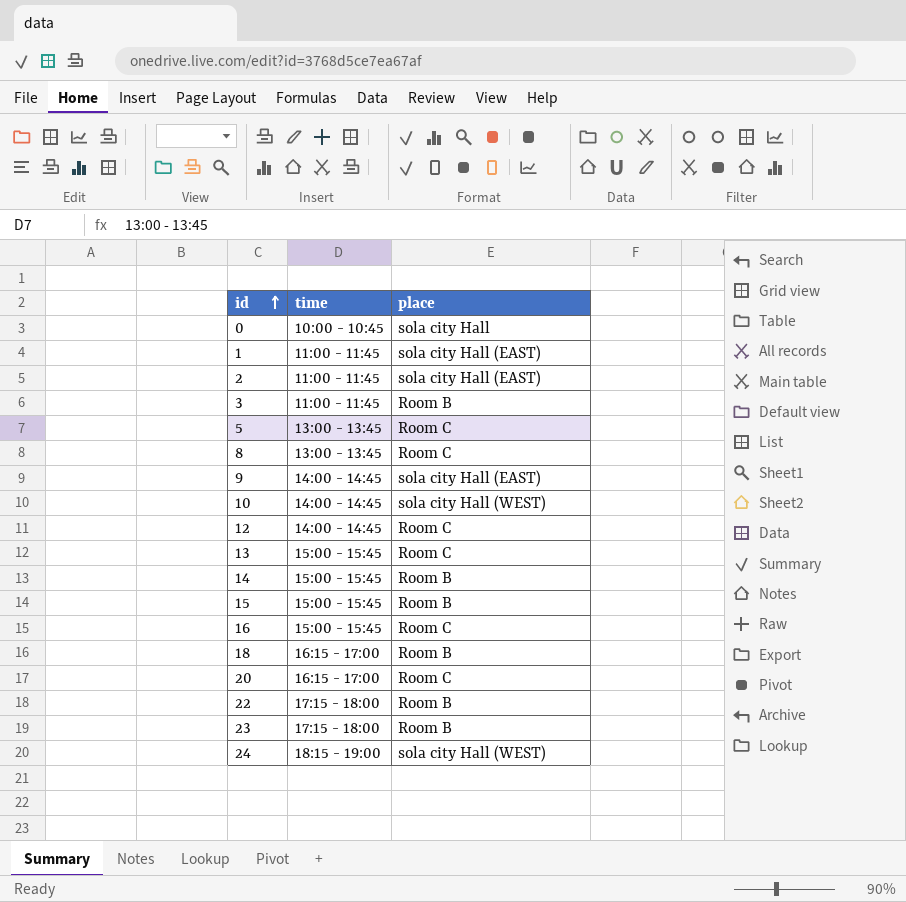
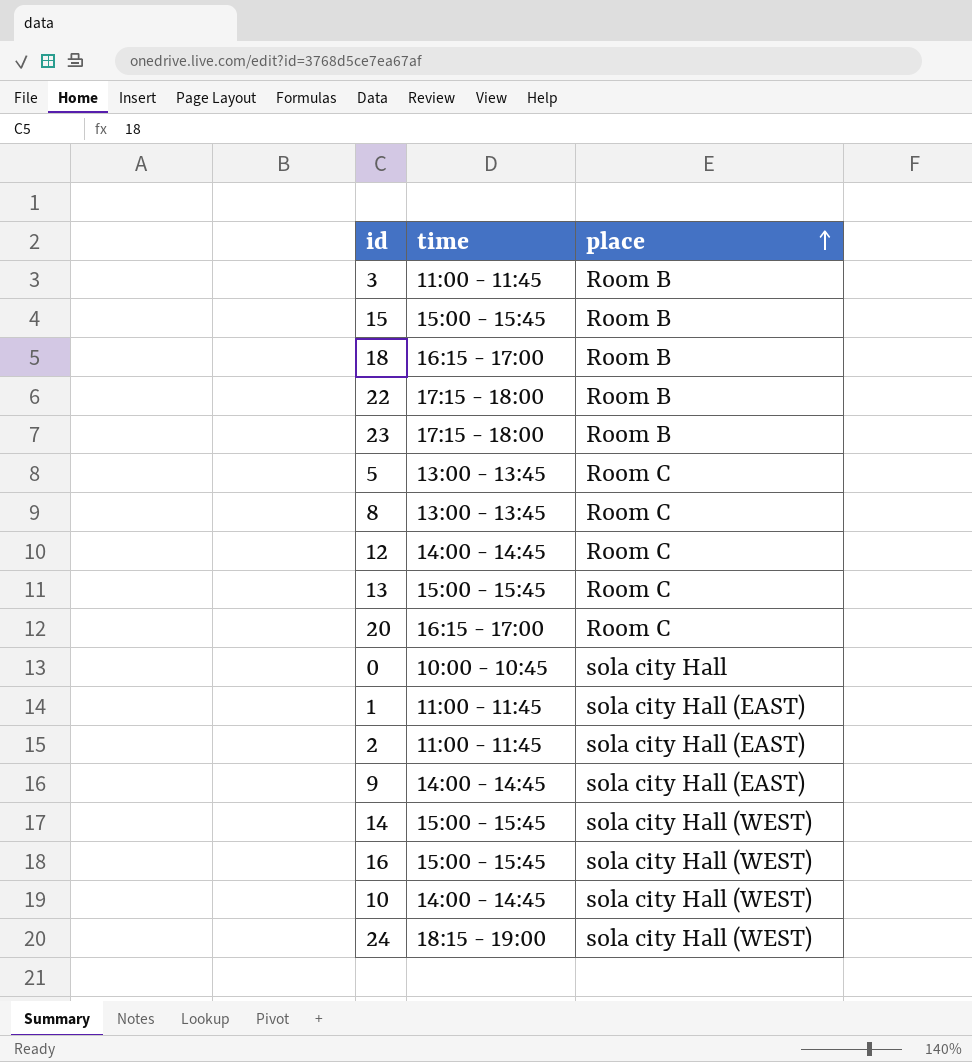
row order: id ascending -> place ascending
14 | place: Room B -> sola city Hall (WEST)
16 | place: Room C -> sola city Hall (WEST)

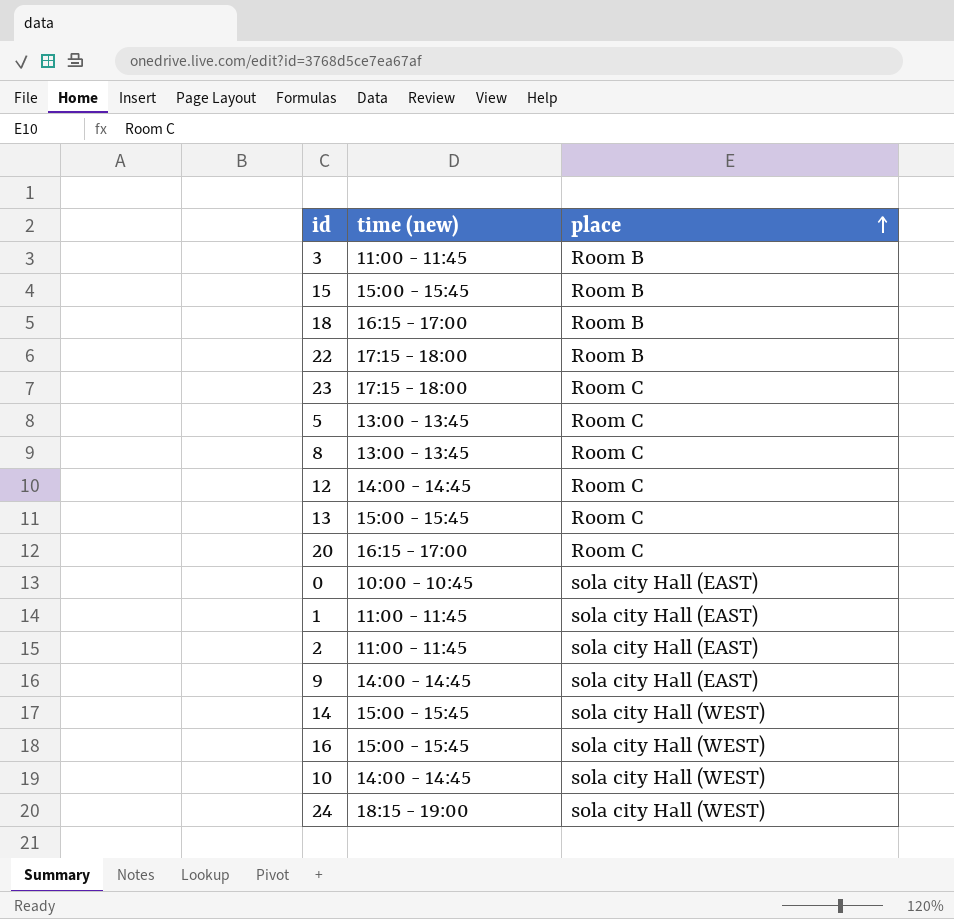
column name: time -> time (new)
23 | place: Room B -> Room C
0 | place: sola city Hall -> sola city Hall (EAST)

